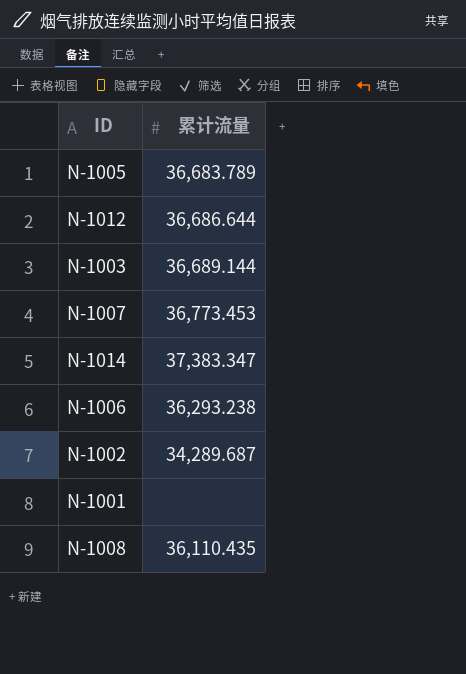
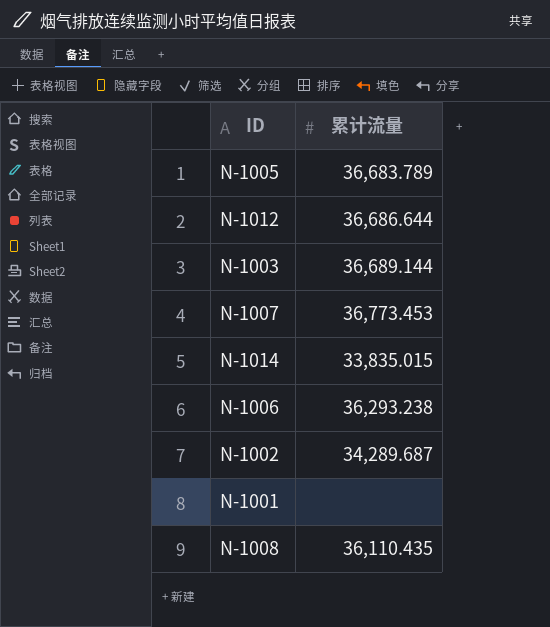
N-1014 | 累计流量: 37,383.347 -> 33,835.015

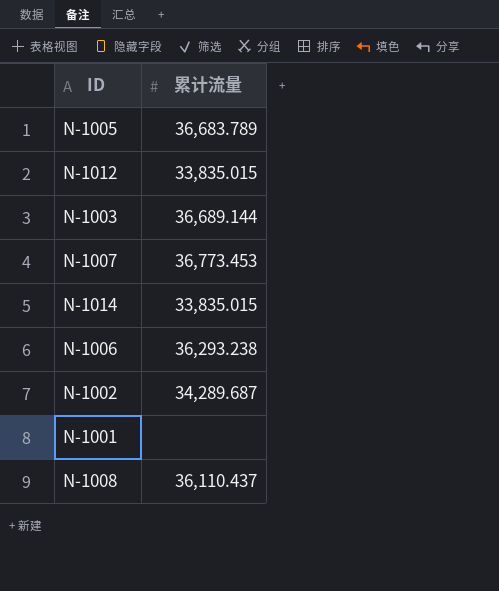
N-1012 | 累计流量: 36,686.644 -> 33,835.015
N-1008 | 累计流量: 36,110.435 -> 36,110.437

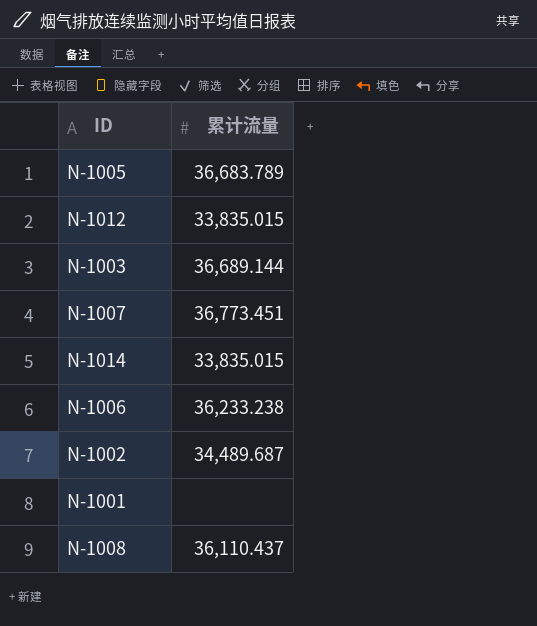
N-1007 | 累计流量: 36,773.453 -> 36,773.451
N-1006 | 累计流量: 36,293.238 -> 36,233.238
N-1002 | 累计流量: 34,289.687 -> 34,489.687

